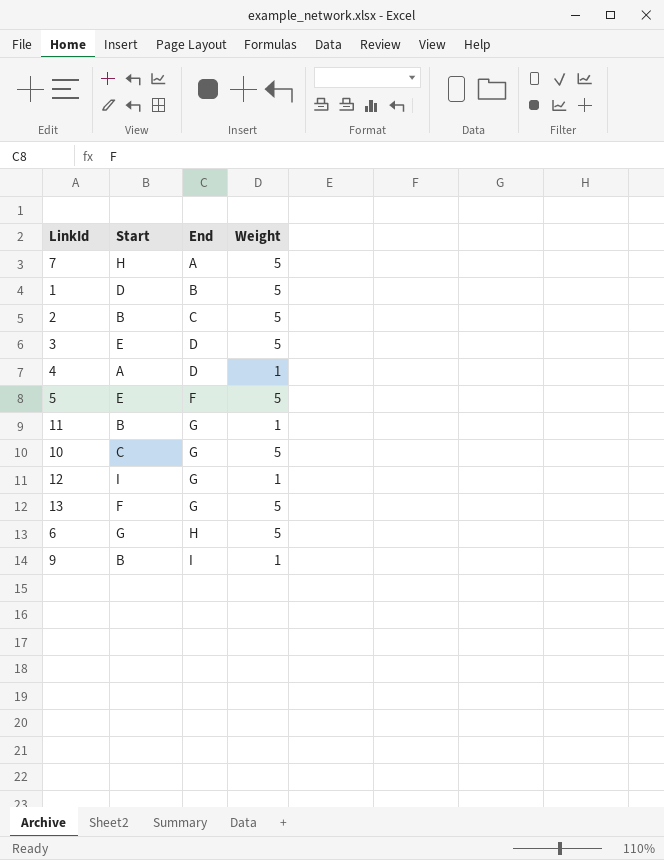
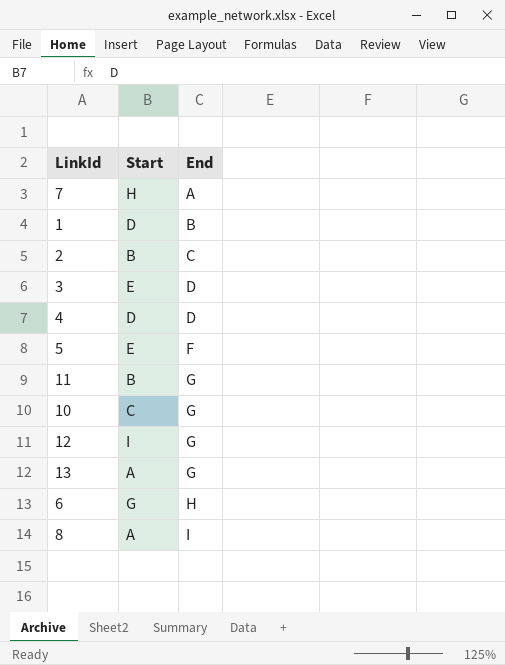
column Weight | position: 4 -> none
row 9: B | I | 1 -> none
4 | Start: A -> D
13 | Start: F -> A
row 8: none -> A | I

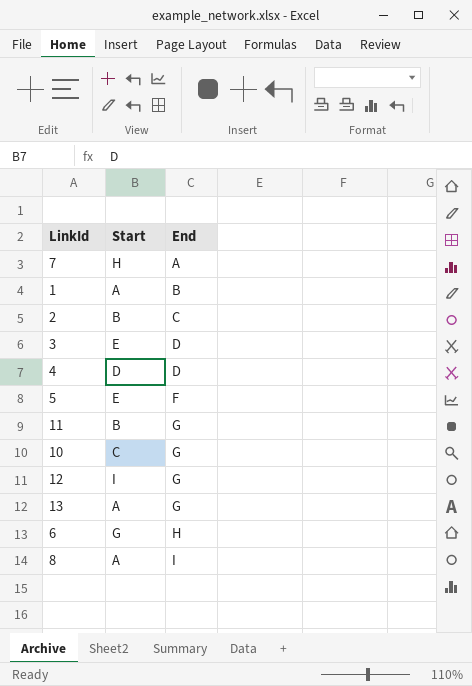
1 | Start: D -> A

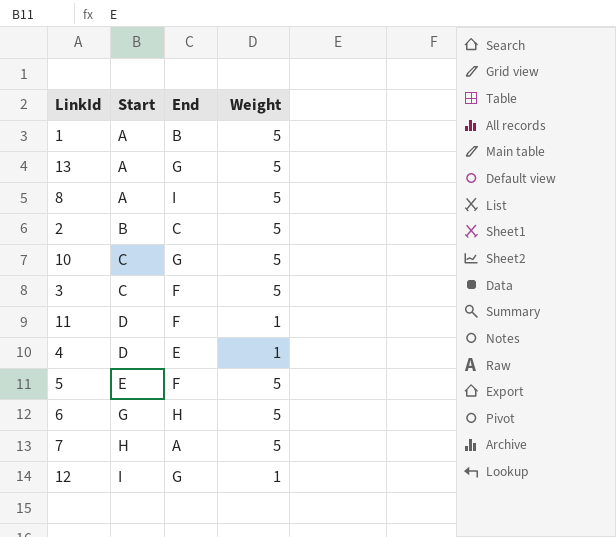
row order: End ascending -> Start ascending
column Weight | position: none -> 4
3 | Start: E -> C
3 | End: D -> F
11 | Start: B -> D
11 | End: G -> F
4 | End: D -> E

